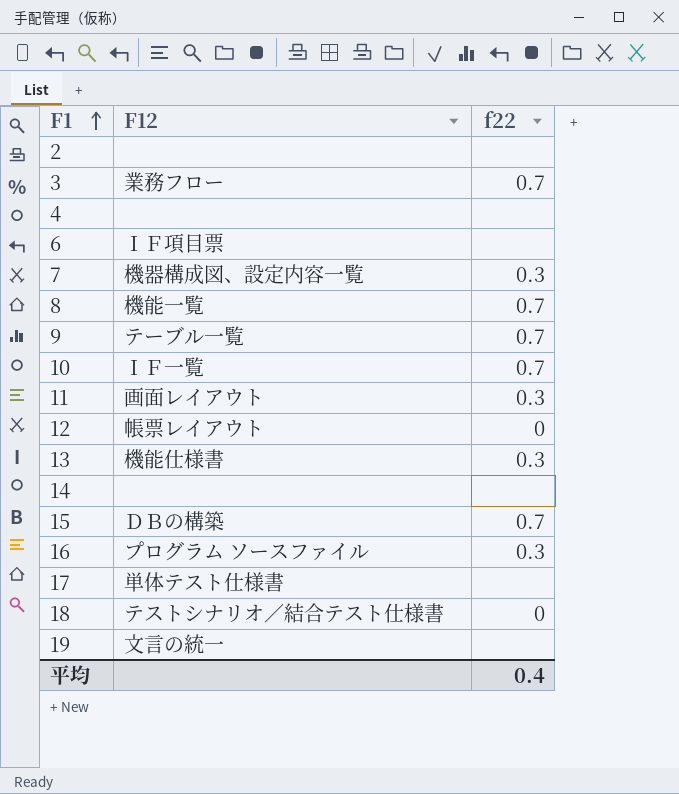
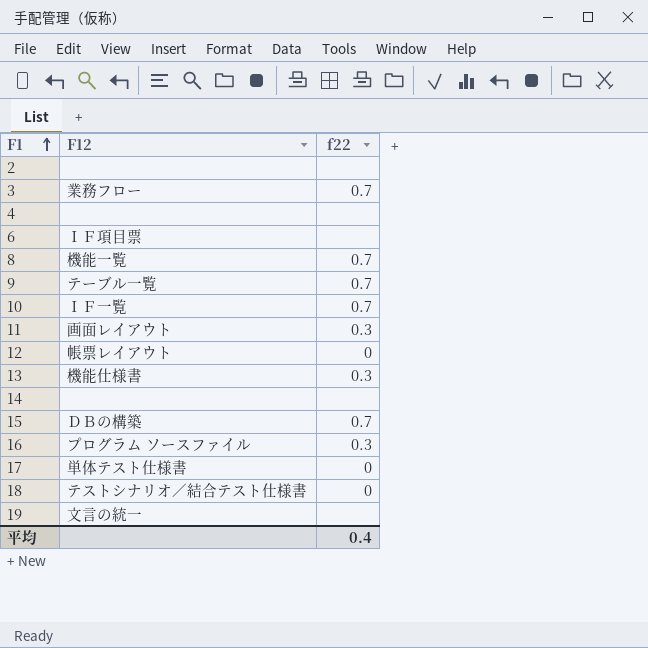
row 7: 機器構成図、設定内容一覧 | 0.3 -> none
17 | f22: none -> 0

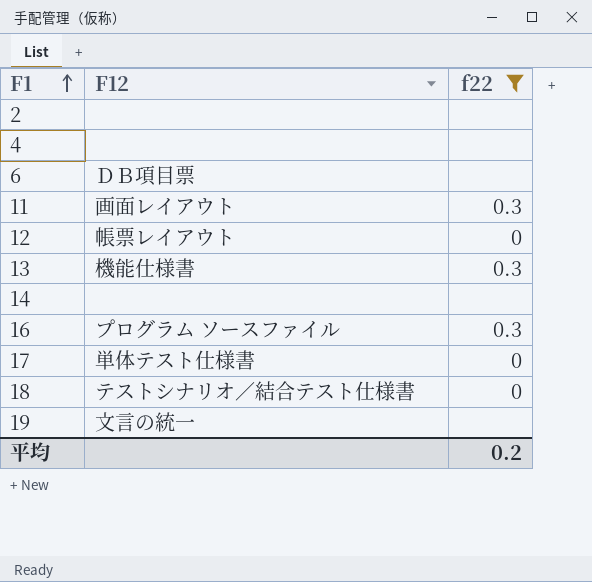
filter: none -> f22 != 0.7
6 | F12: ＩＦ項目票 -> ＤＢ項目票
平均 | f22: 0.4 -> 0.2

